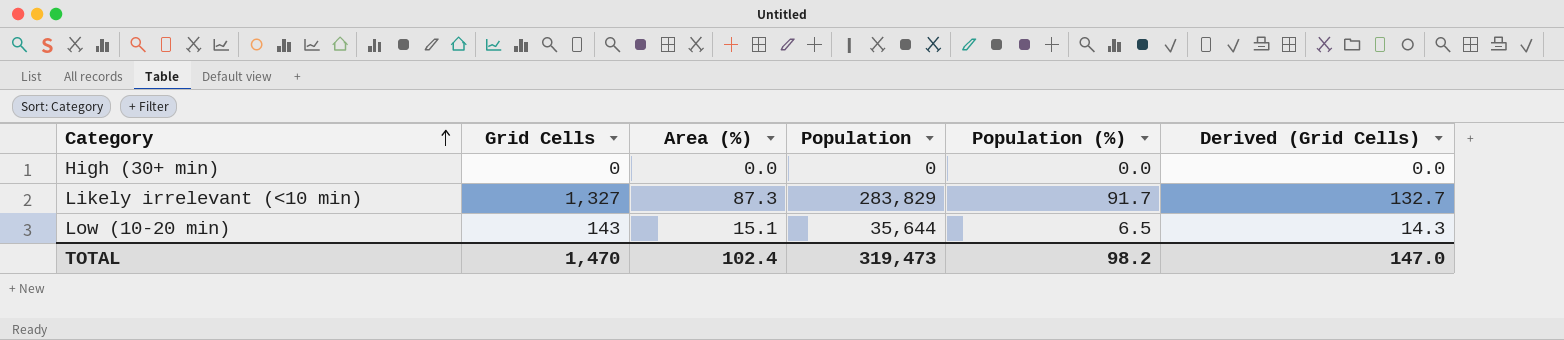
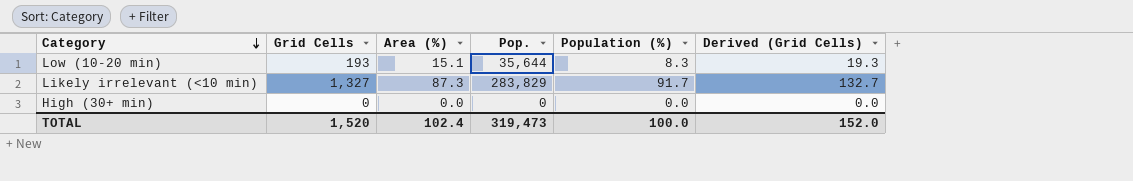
row order: Category ascending -> Category descending
column name: Population -> Pop.
Low (10-20 min) | Grid Cells: 143 -> 193
Low (10-20 min) | Population (%): 6.5 -> 8.3
Low (10-20 min) | Derived (Grid Cells): 14.3 -> 19.3
TOTAL | Grid Cells: 1,470 -> 1,520
TOTAL | Population (%): 98.2 -> 100.0
TOTAL | Derived (Grid Cells): 147.0 -> 152.0

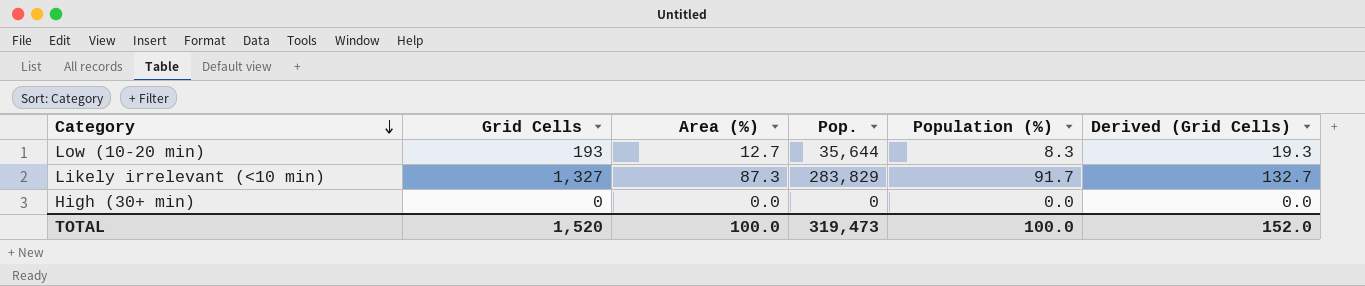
Low (10-20 min) | Area (%): 15.1 -> 12.7
TOTAL | Area (%): 102.4 -> 100.0

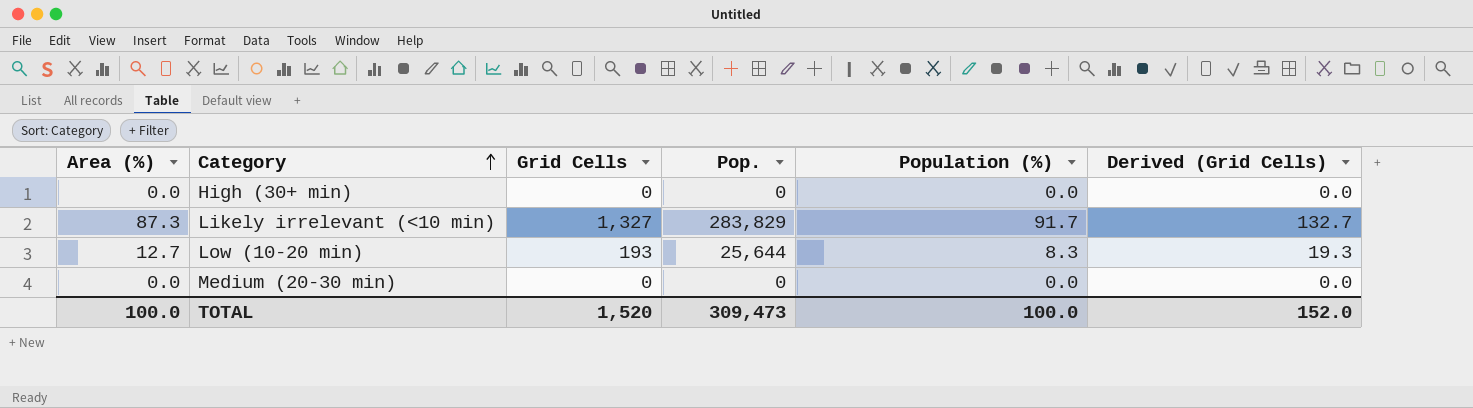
row order: Category descending -> Category ascending
column Area (%) | position: 3 -> 1
Low (10-20 min) | Pop.: 35,644 -> 25,644
row Medium (20-30 min): none -> 0.0 | 0 | 0 | 0.0 | 0.0
TOTAL | Pop.: 319,473 -> 309,473

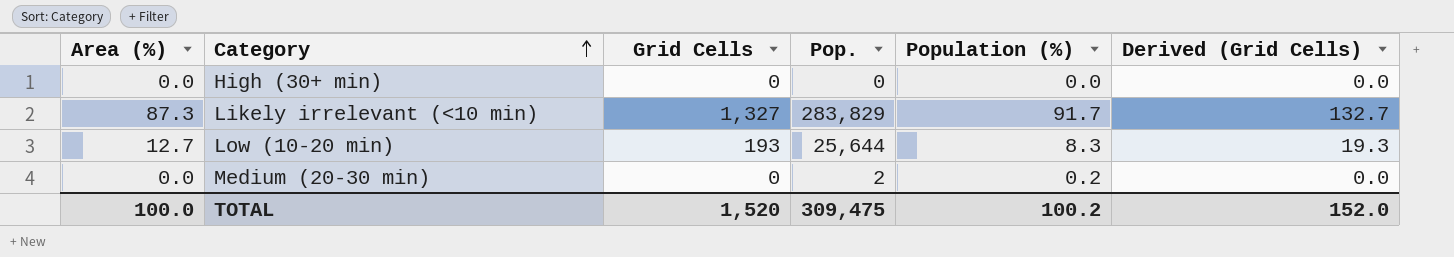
Medium (20-30 min) | Pop.: 0 -> 2
Medium (20-30 min) | Population (%): 0.0 -> 0.2
TOTAL | Pop.: 309,473 -> 309,475
TOTAL | Population (%): 100.0 -> 100.2

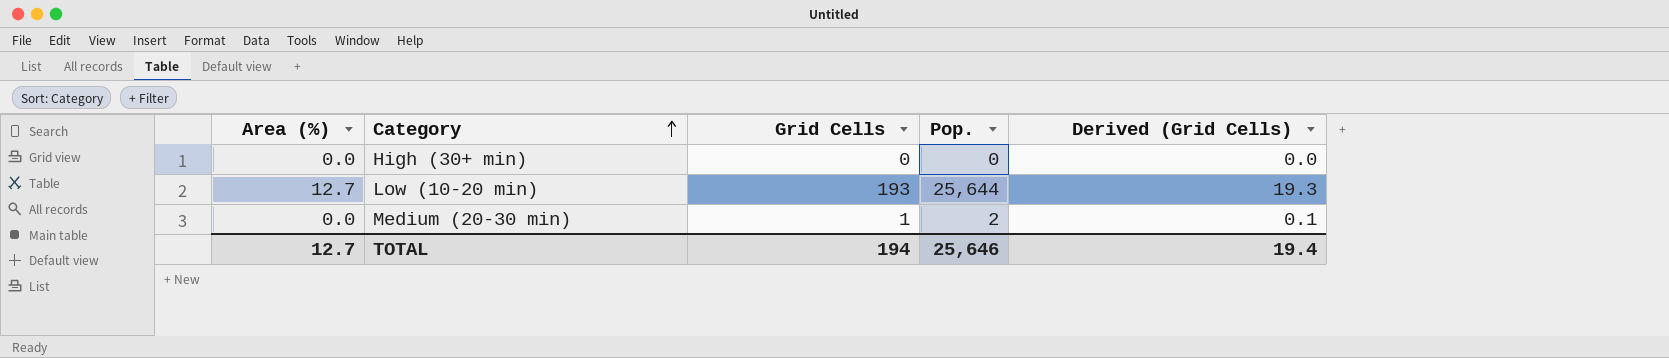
column Population (%) | position: 5 -> none
row Likely irrelevant (<10 min): 87.3 | 1,327 | 283,829 | 91.7 | 132.7 -> none
Medium (20-30 min) | Grid Cells: 0 -> 1
Medium (20-30 min) | Derived (Grid Cells): 0.0 -> 0.1
TOTAL | Area (%): 100.0 -> 12.7
TOTAL | Grid Cells: 1,520 -> 194
TOTAL | Pop.: 309,475 -> 25,646
TOTAL | Derived (Grid Cells): 152.0 -> 19.4

